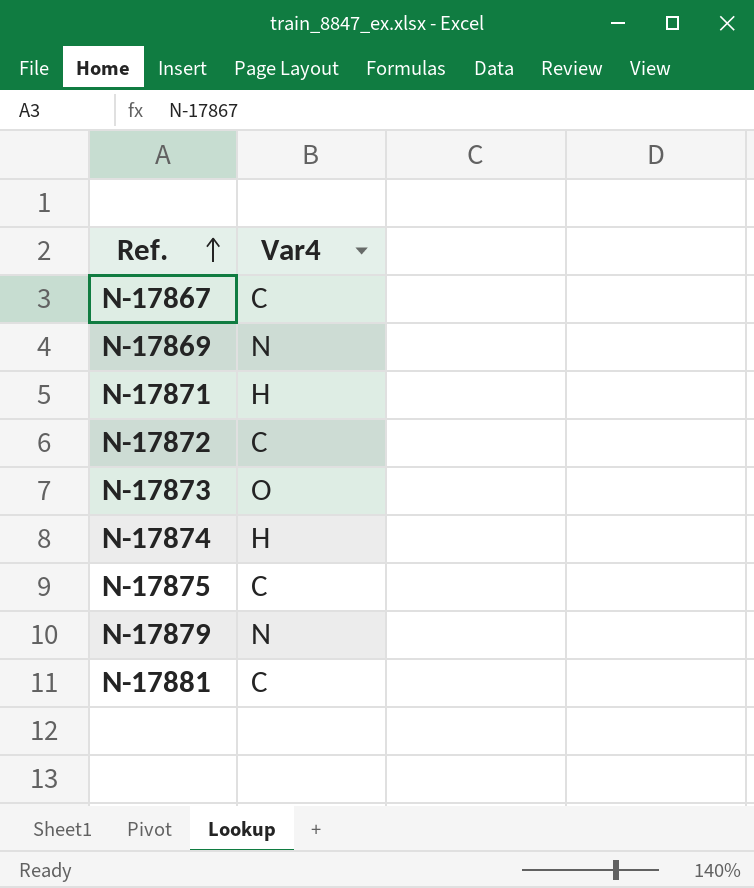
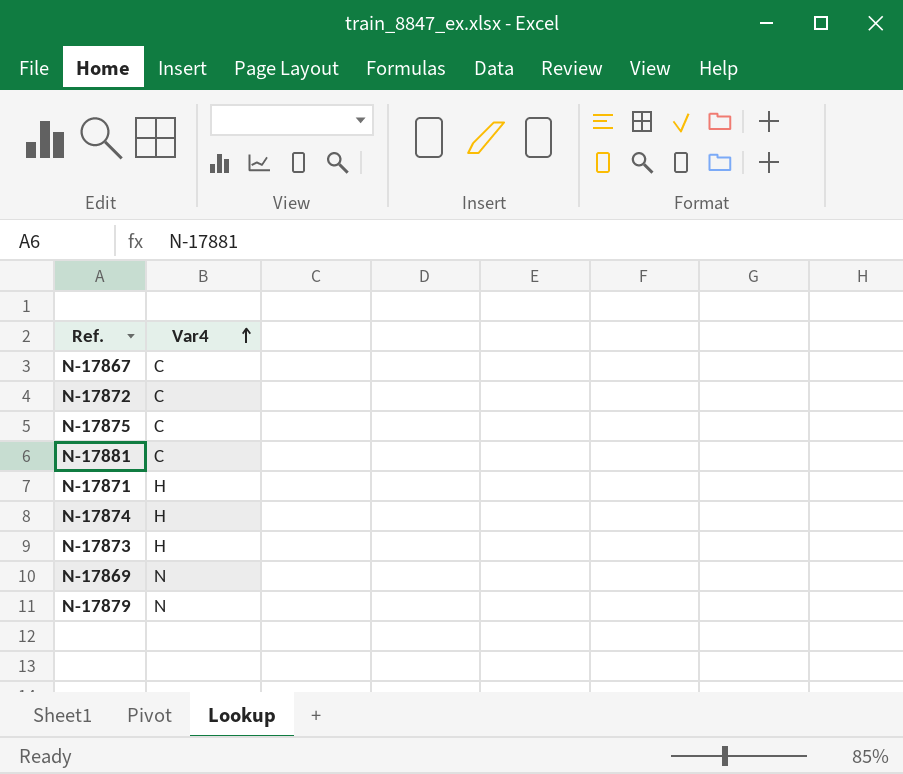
row order: Ref. ascending -> Var4 ascending
N-17873 | Var4: O -> H

